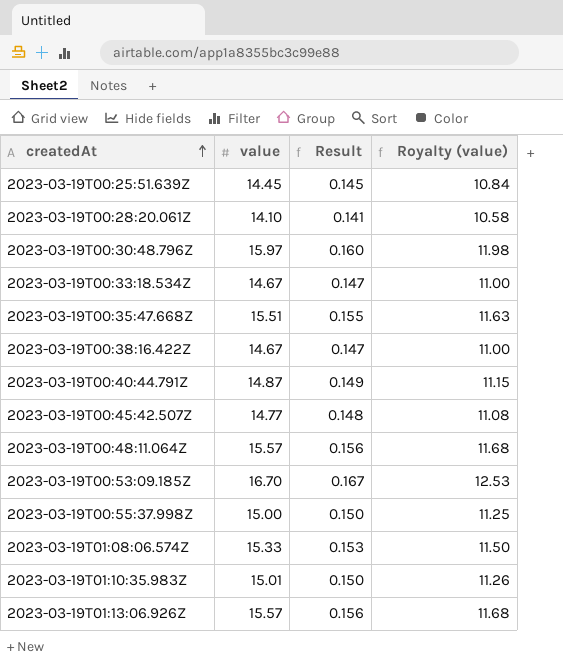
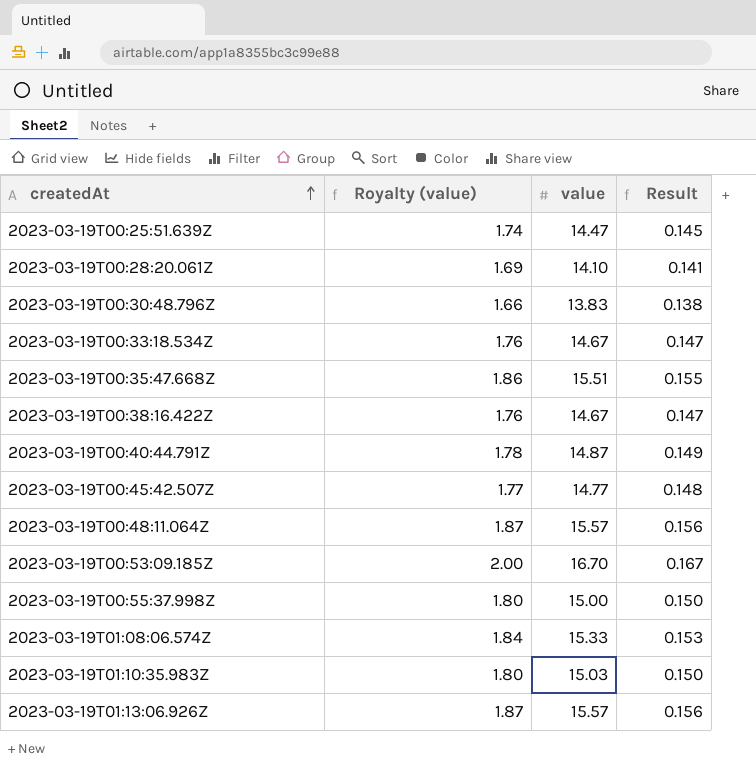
column Royalty (value) | formula: [value] * 0.75 -> [value] * 0.12
column Royalty (value) | position: 4 -> 2
2023-03-19T00:25:51.639Z | value: 14.45 -> 14.47
2023-03-19T00:30:48.796Z | value: 15.97 -> 13.83
2023-03-19T00:30:48.796Z | Result: 0.160 -> 0.138
2023-03-19T01:10:35.983Z | value: 15.01 -> 15.03

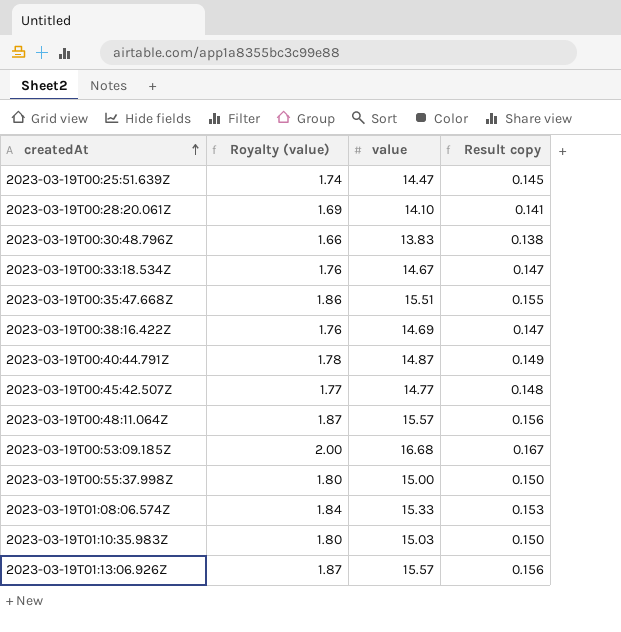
column name: Result -> Result copy
2023-03-19T00:38:16.422Z | value: 14.67 -> 14.69
2023-03-19T00:53:09.185Z | value: 16.70 -> 16.68

